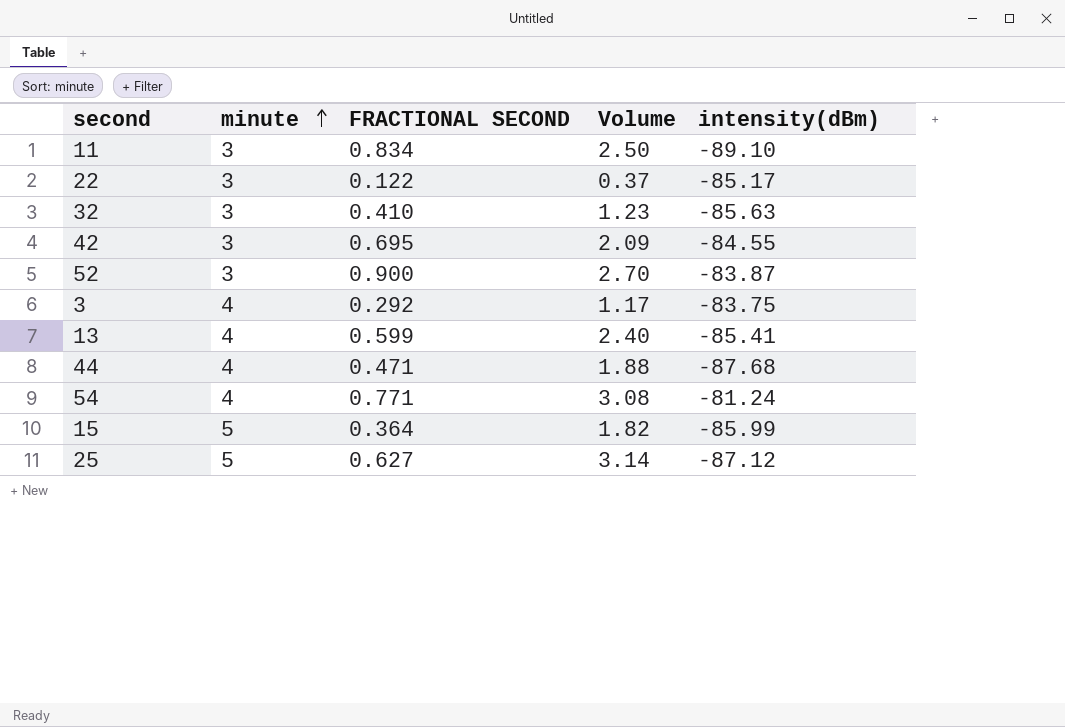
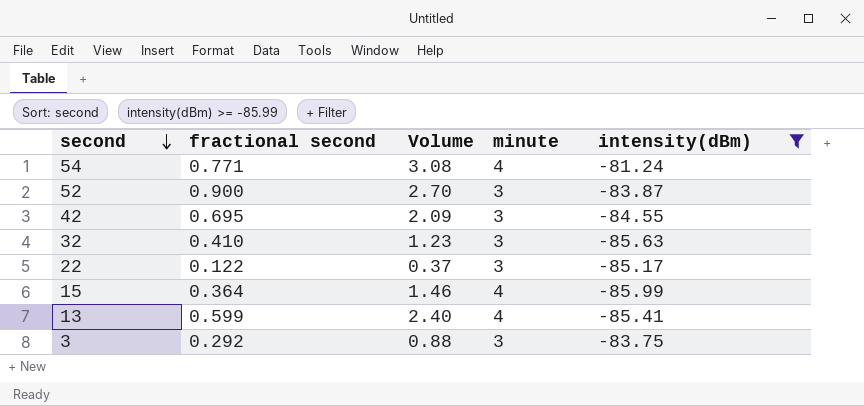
filter: none -> intensity(dBm) >= -85.99
row order: minute ascending -> second descending
column name: FRACTIONAL SECOND -> fractional second
column minute | position: 2 -> 4
15 | Volume: 1.82 -> 1.46
15 | minute: 5 -> 4
3 | Volume: 1.17 -> 0.88
3 | minute: 4 -> 3

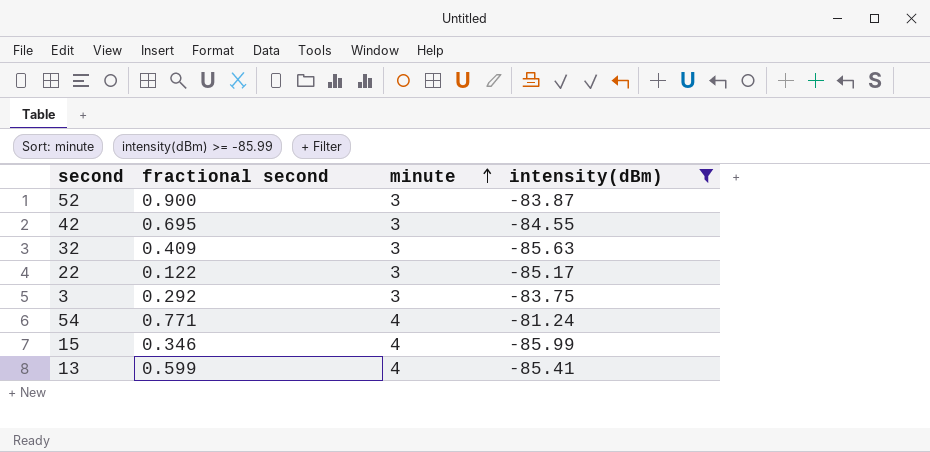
row order: second descending -> minute ascending
column Volume | formula: [fractional second] * [minute] -> none
32 | fractional second: 0.410 -> 0.409
15 | fractional second: 0.364 -> 0.346

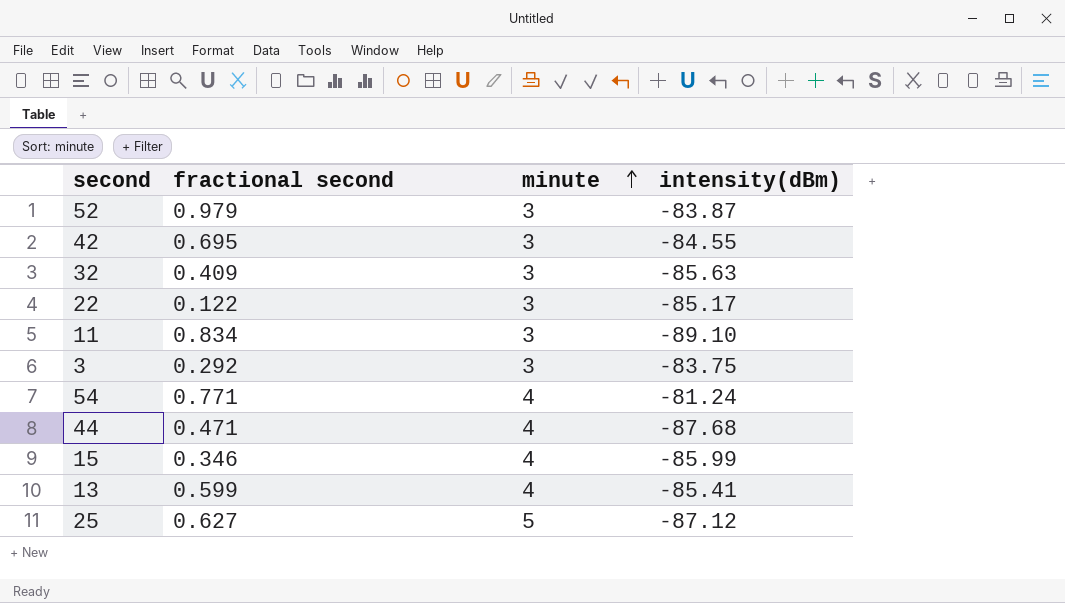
filter: intensity(dBm) >= -85.99 -> none
52 | fractional second: 0.900 -> 0.979

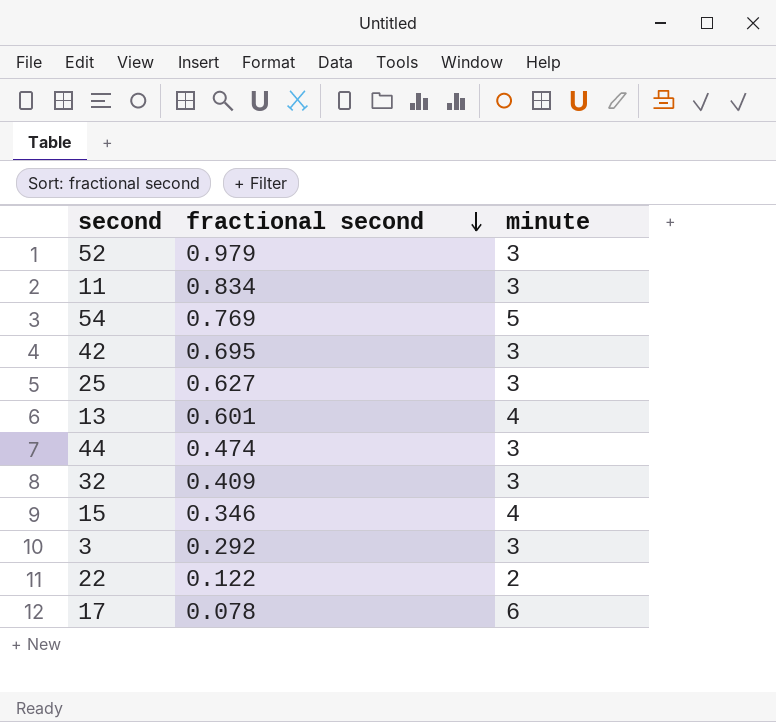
row order: minute ascending -> fractional second descending
column intensity(dBm) | position: 4 -> none
54 | fractional second: 0.771 -> 0.769
54 | minute: 4 -> 5
25 | minute: 5 -> 3
13 | fractional second: 0.599 -> 0.601
44 | fractional second: 0.471 -> 0.474
44 | minute: 4 -> 3
22 | minute: 3 -> 2
row 17: none -> 0.078 | 6

